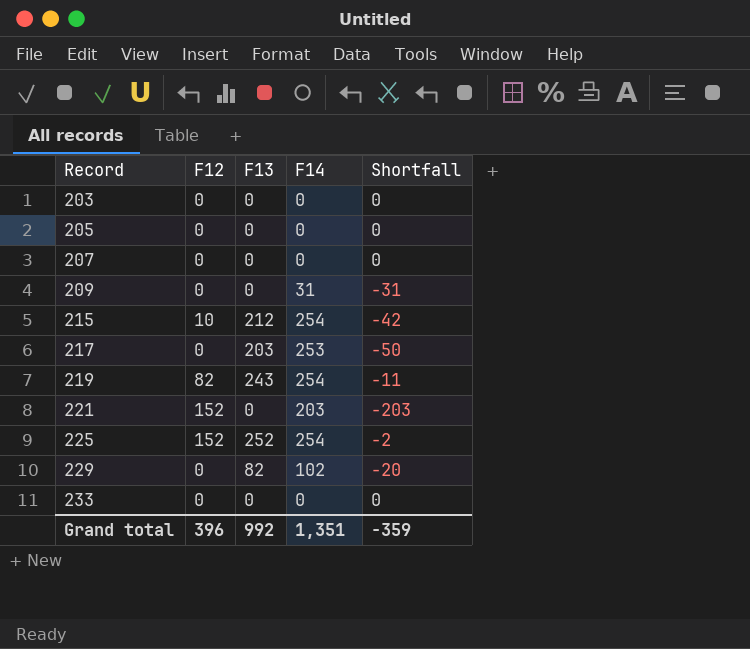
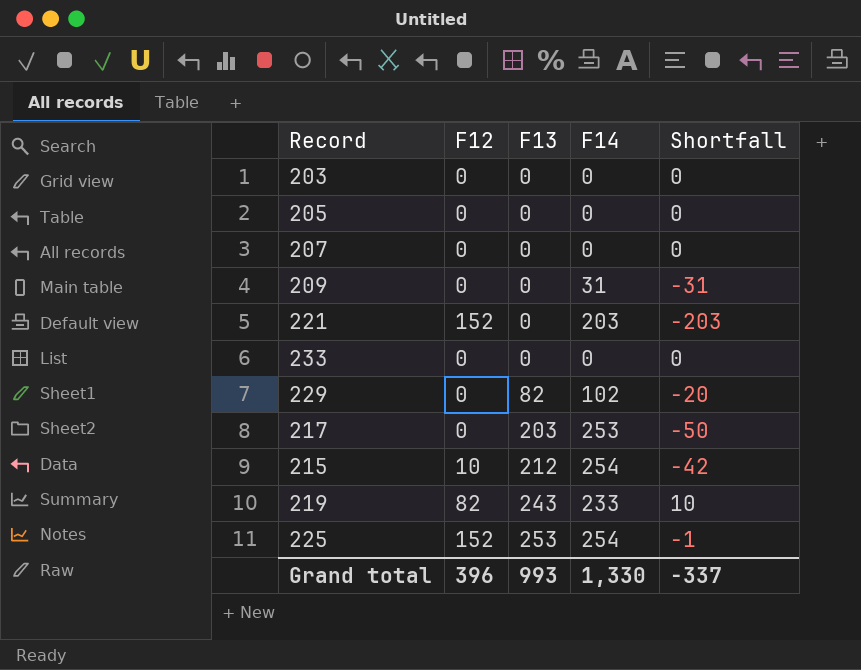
row order: Record ascending -> F13 ascending
219 | F14: 254 -> 233
219 | Shortfall: -11 -> 10
225 | F13: 252 -> 253
225 | Shortfall: -2 -> -1
Grand total | F13: 992 -> 993
Grand total | F14: 1,351 -> 1,330
Grand total | Shortfall: -359 -> -337

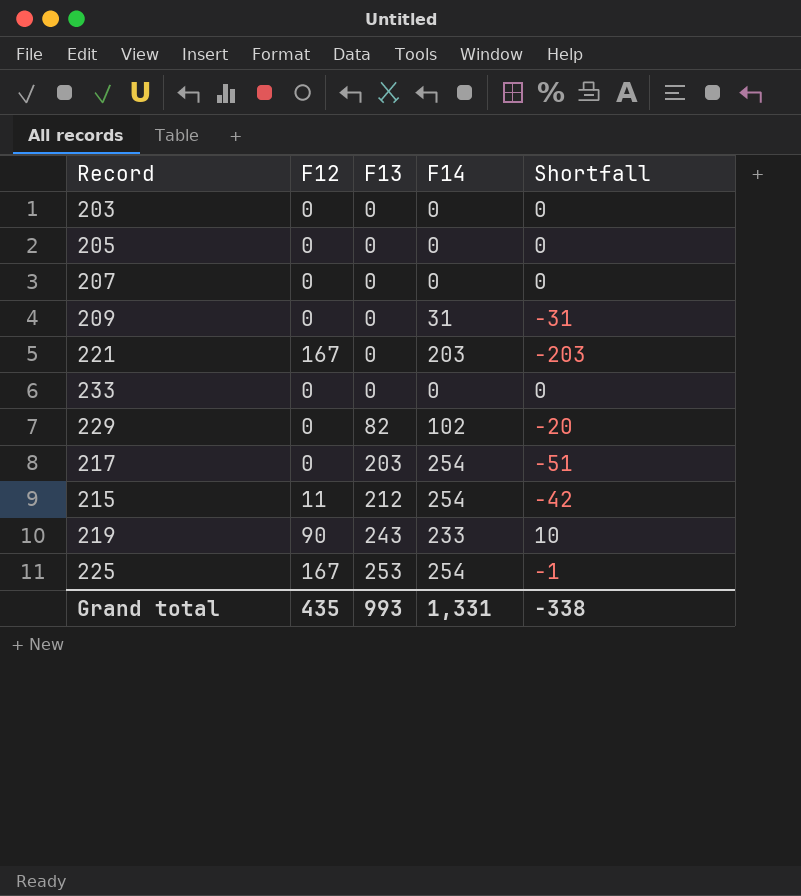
221 | F12: 152 -> 167
217 | F14: 253 -> 254
217 | Shortfall: -50 -> -51
215 | F12: 10 -> 11
219 | F12: 82 -> 90
225 | F12: 152 -> 167
Grand total | F12: 396 -> 435
Grand total | F14: 1,330 -> 1,331
Grand total | Shortfall: -337 -> -338

